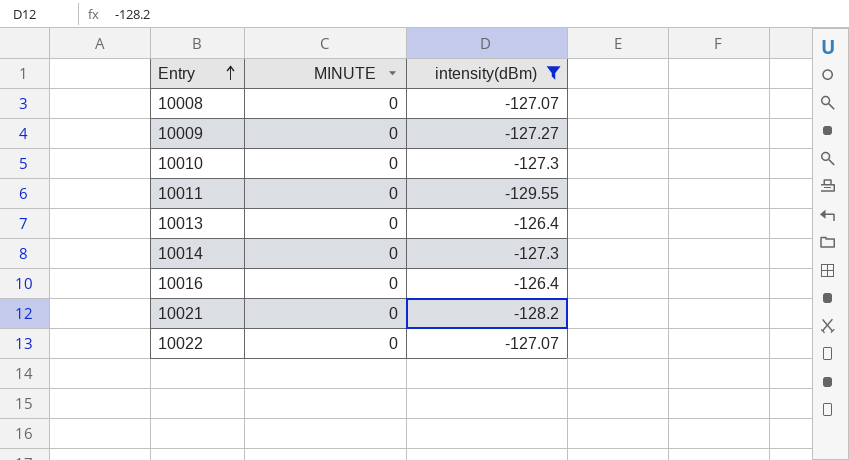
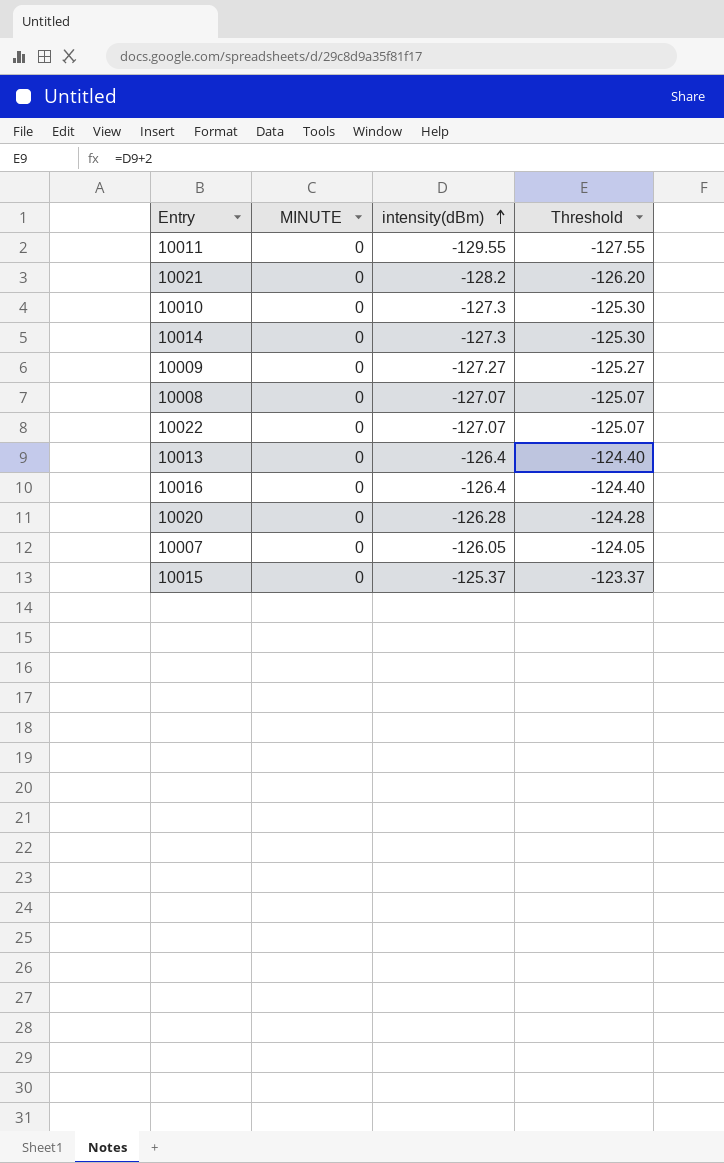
filter: intensity(dBm) <= -126.4 -> none
row order: Entry ascending -> intensity(dBm) ascending
column Threshold | formula: none -> [intensity(dBm)] + 2

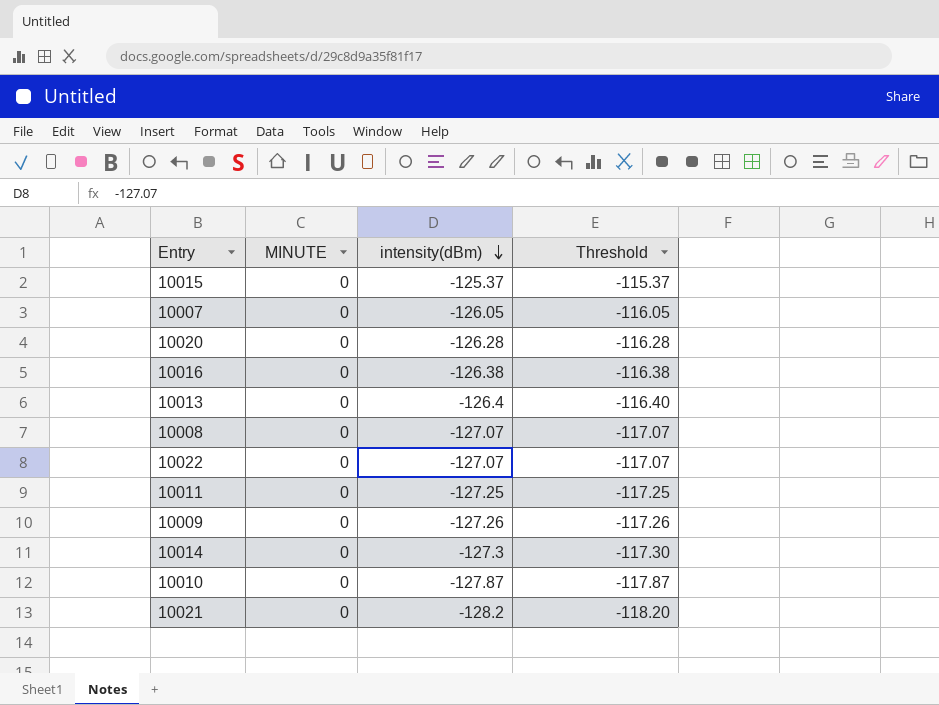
row order: intensity(dBm) ascending -> intensity(dBm) descending
column Threshold | formula: [intensity(dBm)] + 2 -> [intensity(dBm)] + 10
10016 | intensity(dBm): -126.4 -> -126.38
10011 | intensity(dBm): -129.55 -> -127.25
10009 | intensity(dBm): -127.27 -> -127.26
10010 | intensity(dBm): -127.3 -> -127.87

